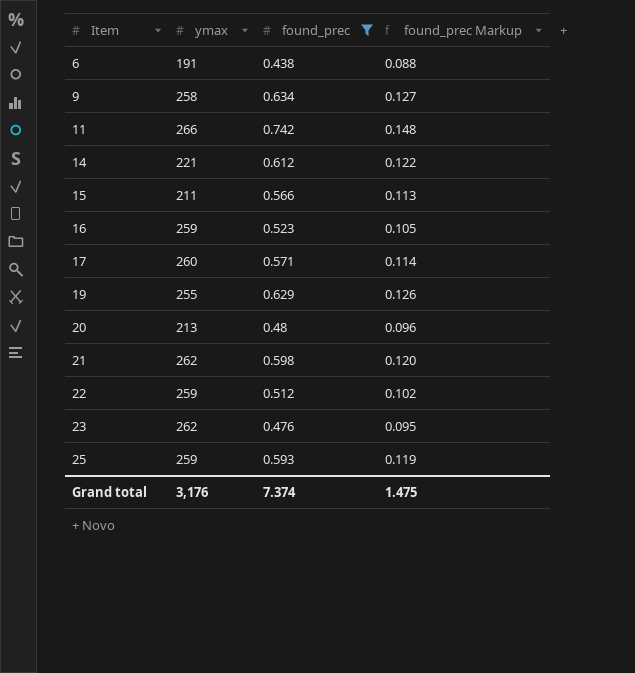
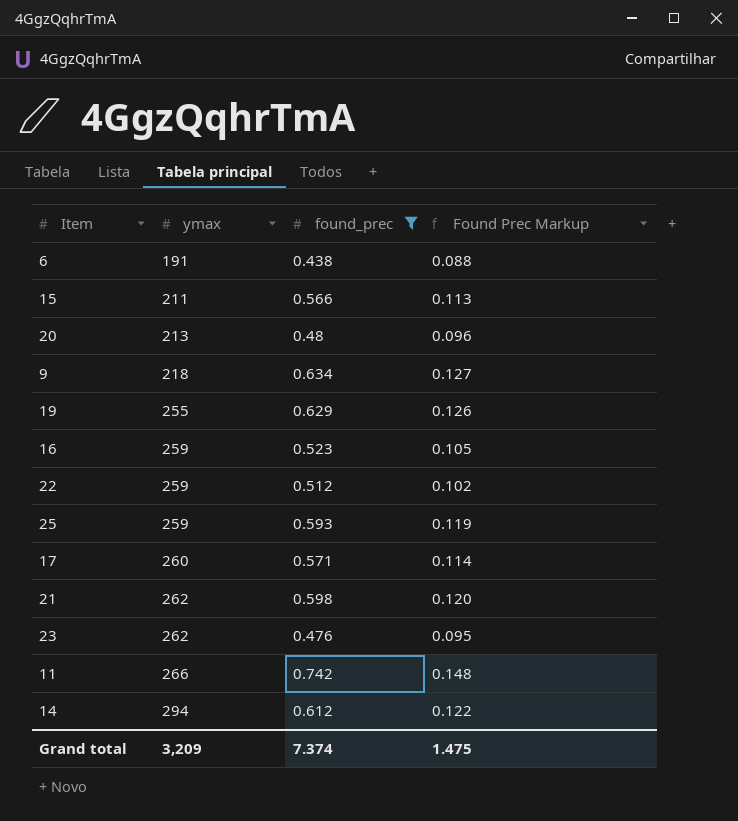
row order: Item ascending -> ymax ascending
column name: found_prec Markup -> Found Prec Markup
9 | ymax: 258 -> 218
14 | ymax: 221 -> 294
Grand total | ymax: 3,176 -> 3,209

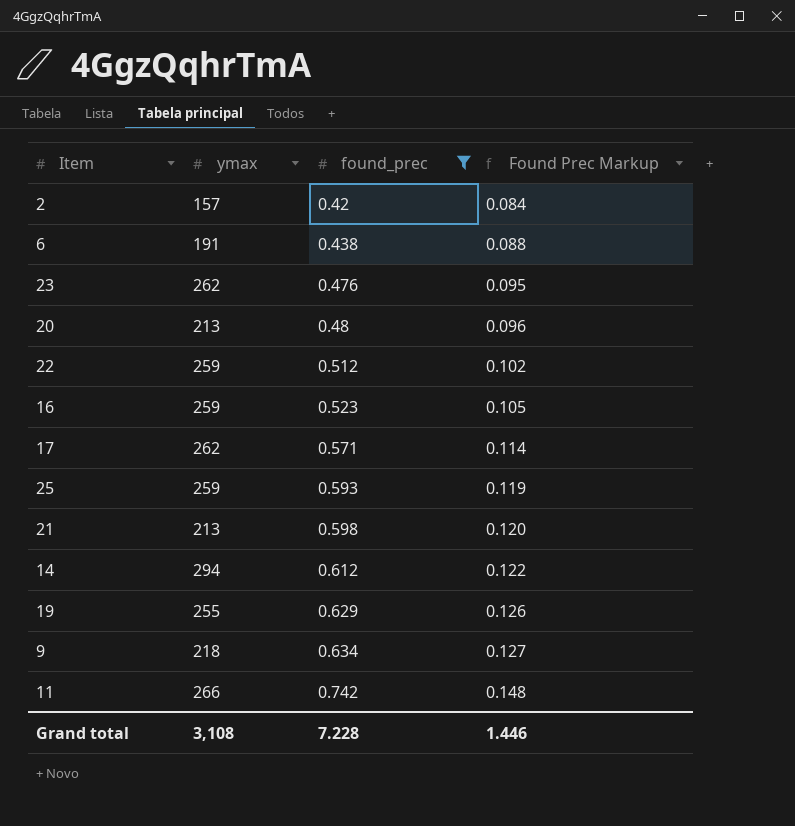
row order: ymax ascending -> found_prec ascending
row 15: 211 | 0.566 | 0.113 -> none
row 2: none -> 157 | 0.42 | 0.084
17 | ymax: 260 -> 262
21 | ymax: 262 -> 213
Grand total | ymax: 3,209 -> 3,108
Grand total | found_prec: 7.374 -> 7.228
Grand total | Found Prec Markup: 1.475 -> 1.446

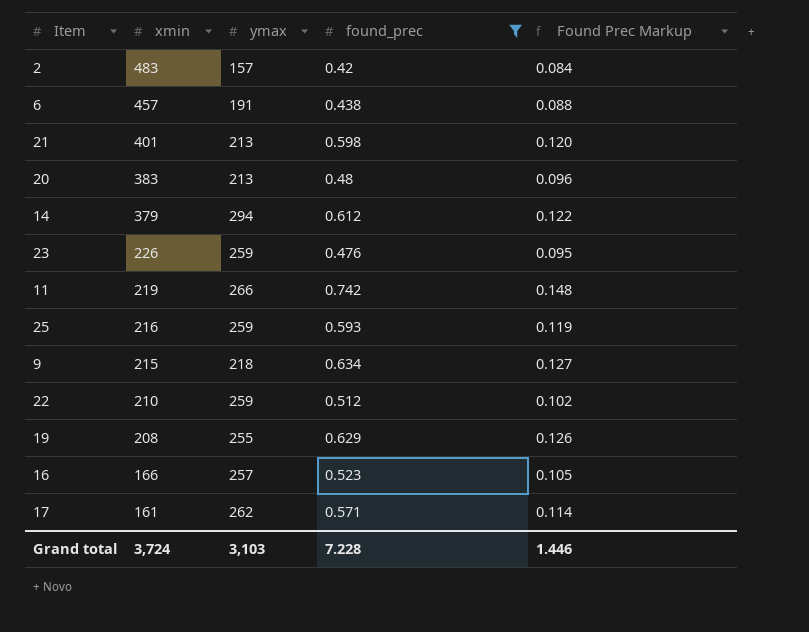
row order: found_prec ascending -> xmin descending
column xmin | position: none -> 2
23 | ymax: 262 -> 259
16 | ymax: 259 -> 257
Grand total | ymax: 3,108 -> 3,103

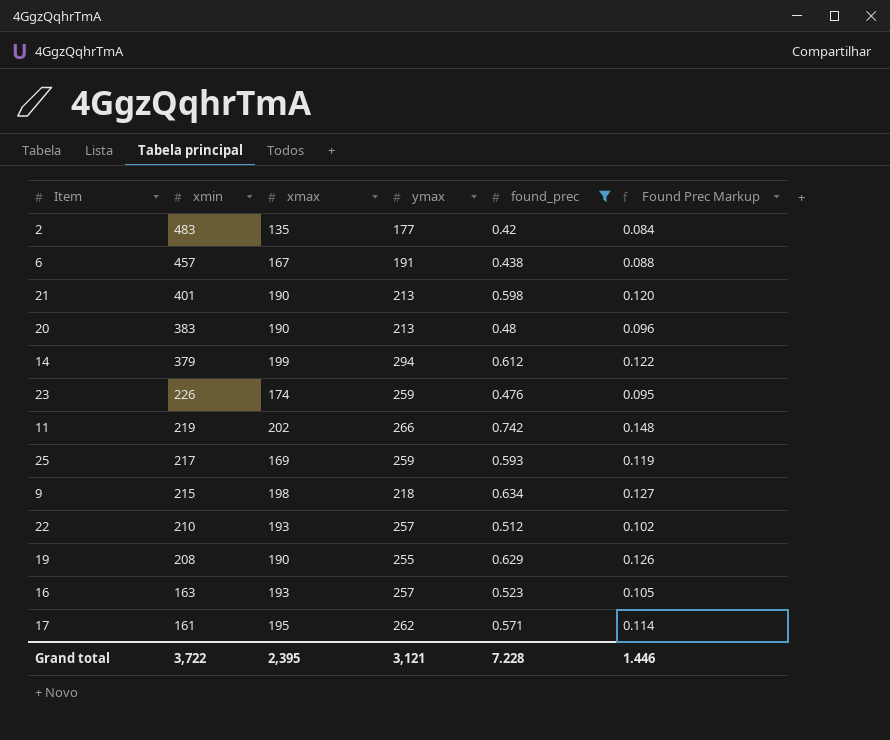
column xmax | position: none -> 3
2 | ymax: 157 -> 177
25 | xmin: 216 -> 217
22 | ymax: 259 -> 257
16 | xmin: 166 -> 163
Grand total | xmin: 3,724 -> 3,722
Grand total | ymax: 3,103 -> 3,121

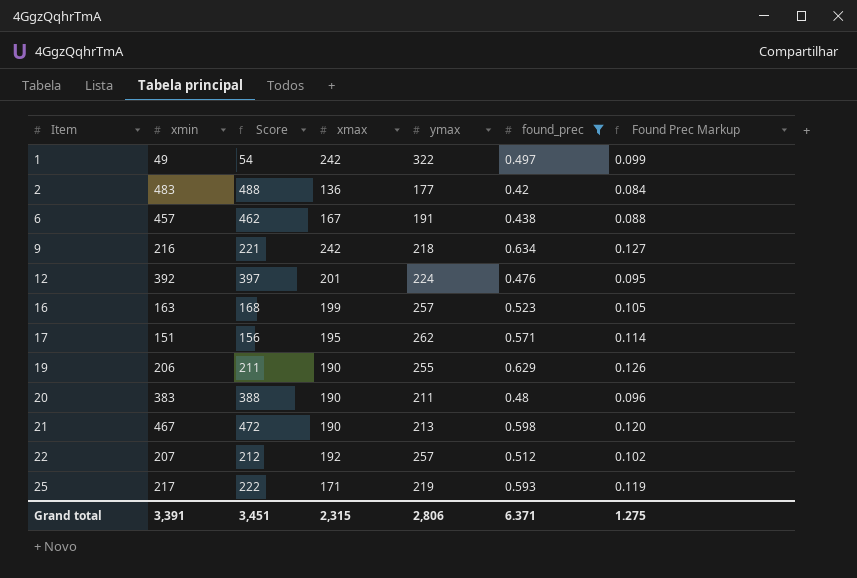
row order: xmin descending -> Item ascending
column Score | formula: none -> [xmin] + 5
row 14: 379 | 199 | 294 | 0.612 | 0.122 -> none
row 23: 226 | 174 | 259 | 0.476 | 0.095 -> none
row 11: 219 | 202 | 266 | 0.742 | 0.148 -> none
row 1: none -> 49 | 54 | 242 | 322 | 0.497 | 0.099
2 | xmax: 135 -> 136
9 | xmin: 215 -> 216
9 | xmax: 198 -> 242
row 12: none -> 392 | 397 | 201 | 224 | 0.476 | 0.095
16 | xmax: 193 -> 199
17 | xmin: 161 -> 151
19 | xmin: 208 -> 206
20 | ymax: 213 -> 211
21 | xmin: 401 -> 467
22 | xmin: 210 -> 207
22 | xmax: 193 -> 192
25 | xmax: 169 -> 171
25 | ymax: 259 -> 219
Grand total | xmin: 3,722 -> 3,391
Grand total | xmax: 2,395 -> 2,315
Grand total | ymax: 3,121 -> 2,806
Grand total | found_prec: 7.228 -> 6.371
Grand total | Found Prec Markup: 1.446 -> 1.275

